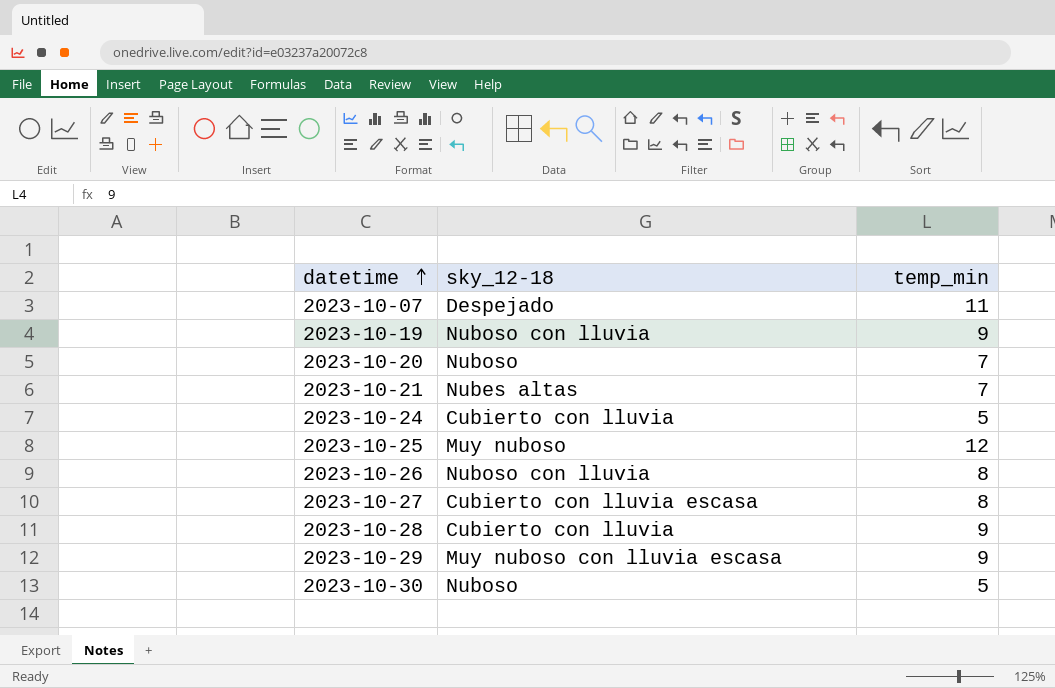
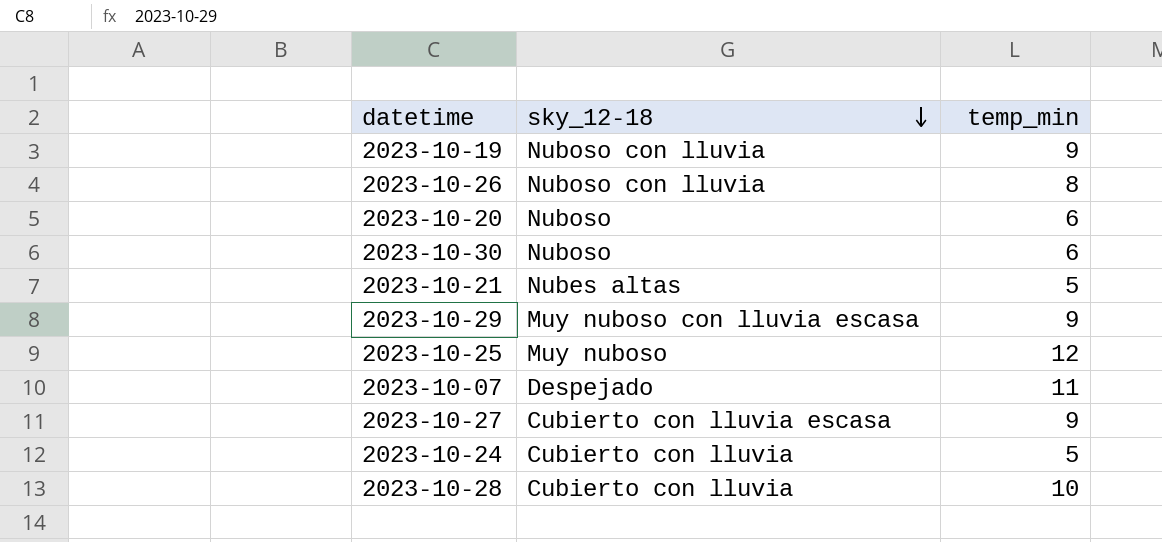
row order: datetime ascending -> sky_12-18 descending
2023-10-20 | temp_min: 7 -> 6
2023-10-30 | temp_min: 5 -> 6
2023-10-21 | temp_min: 7 -> 5
2023-10-27 | temp_min: 8 -> 9
2023-10-28 | temp_min: 9 -> 10

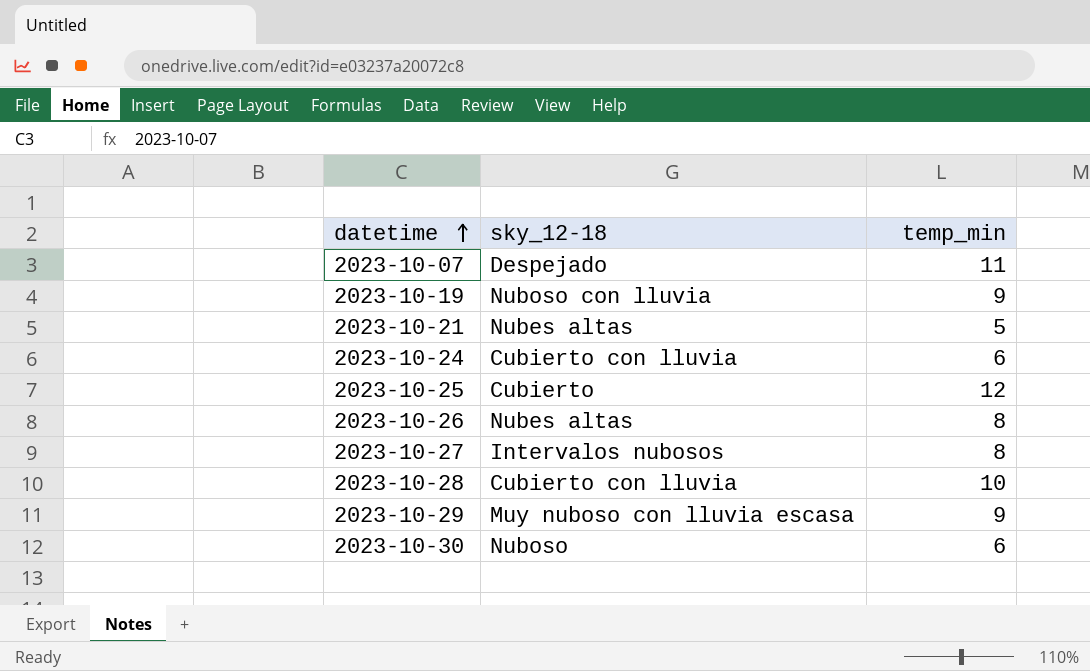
row order: sky_12-18 descending -> datetime ascending
row 2023-10-20: Nuboso | 6 -> none
2023-10-24 | temp_min: 5 -> 6
2023-10-25 | sky_12-18: Muy nuboso -> Cubierto
2023-10-26 | sky_12-18: Nuboso con lluvia -> Nubes altas
2023-10-27 | sky_12-18: Cubierto con lluvia escasa -> Intervalos nubosos
2023-10-27 | temp_min: 9 -> 8

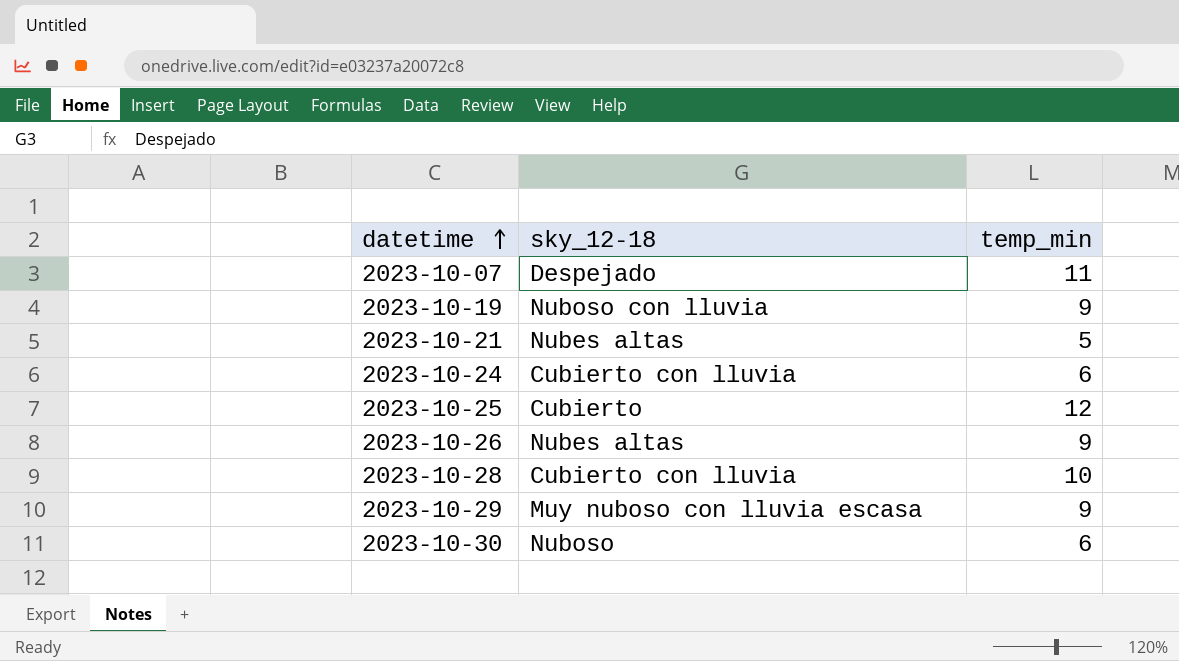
row 2023-10-27: Intervalos nubosos | 8 -> none
2023-10-26 | temp_min: 8 -> 9

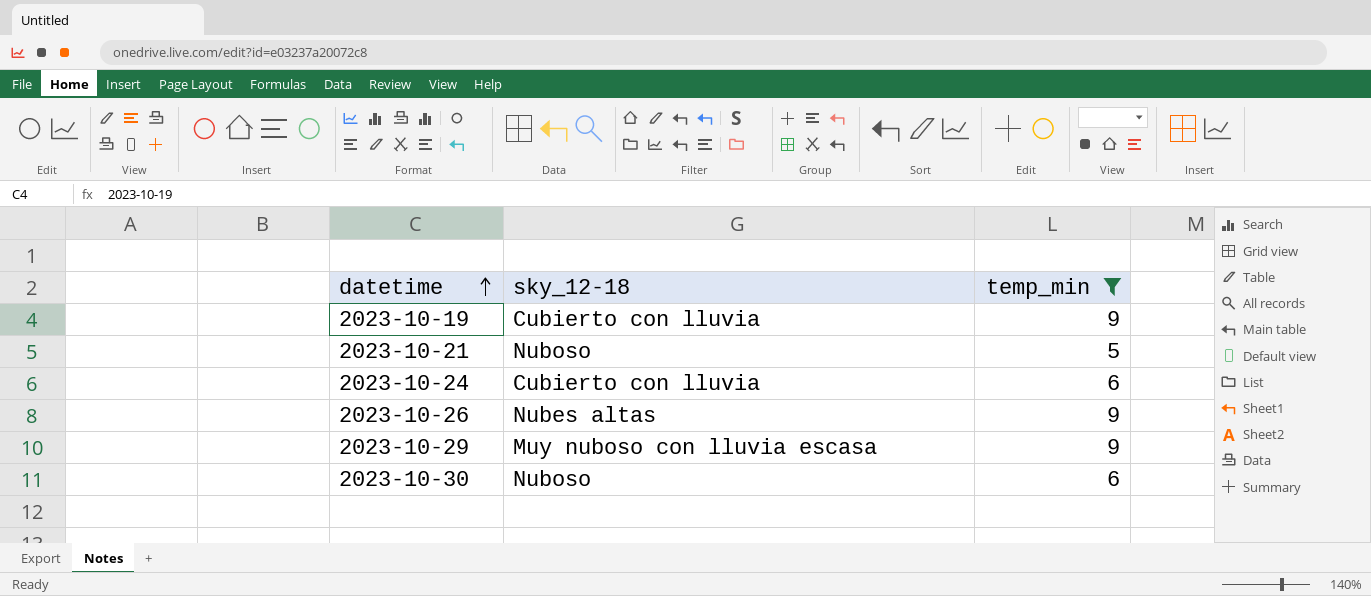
filter: none -> temp_min <= 9
2023-10-19 | sky_12-18: Nuboso con lluvia -> Cubierto con lluvia
2023-10-21 | sky_12-18: Nubes altas -> Nuboso

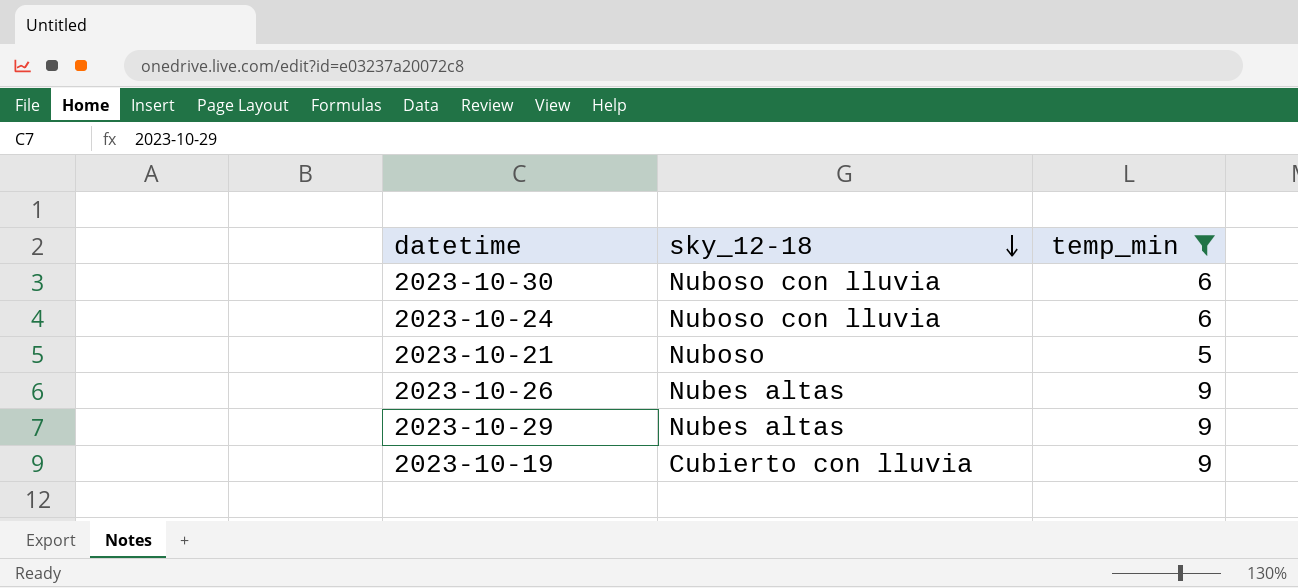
row order: datetime ascending -> sky_12-18 descending
2023-10-30 | sky_12-18: Nuboso -> Nuboso con lluvia
2023-10-24 | sky_12-18: Cubierto con lluvia -> Nuboso con lluvia
2023-10-29 | sky_12-18: Muy nuboso con lluvia escasa -> Nubes altas

